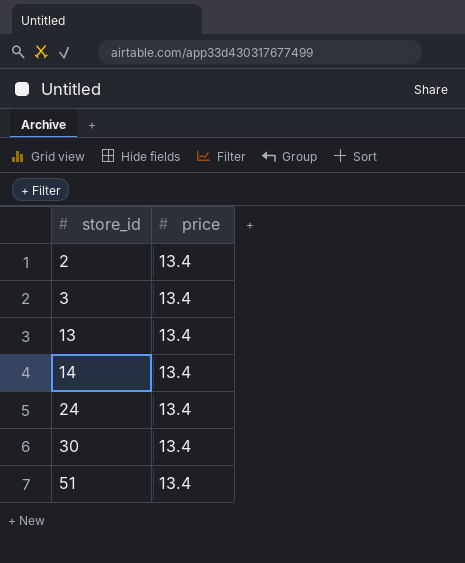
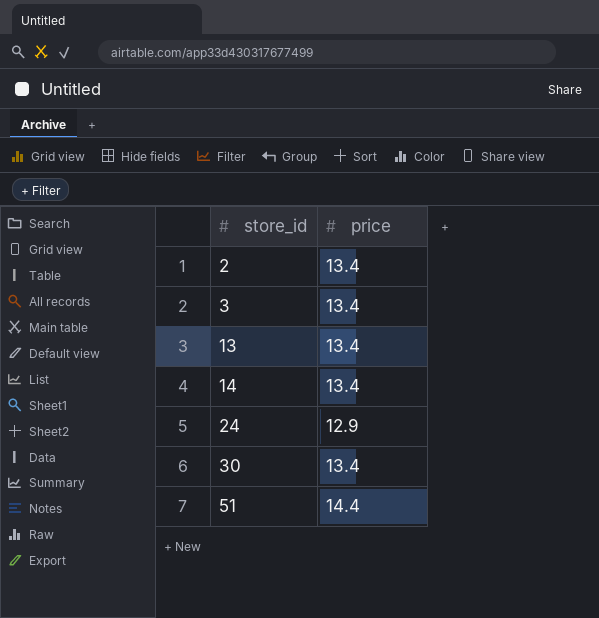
24 | price: 13.4 -> 12.9
51 | price: 13.4 -> 14.4

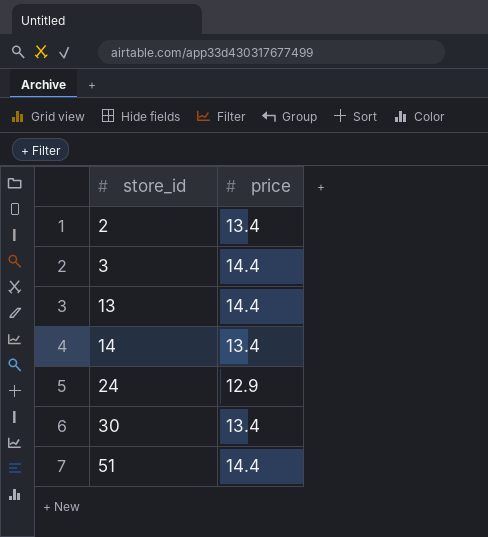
3 | price: 13.4 -> 14.4
13 | price: 13.4 -> 14.4

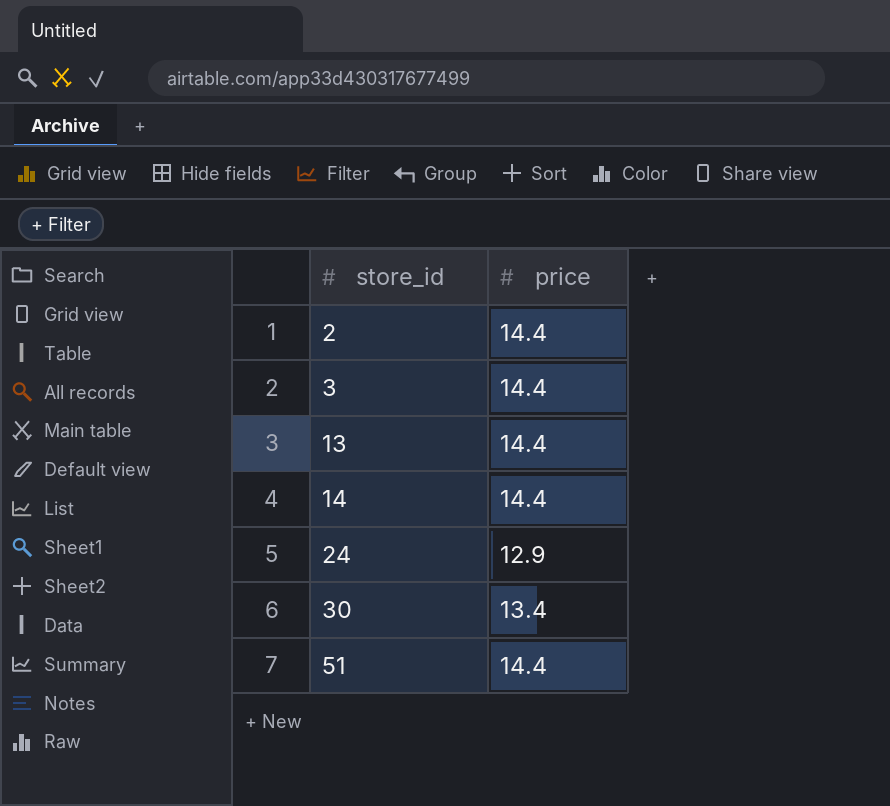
2 | price: 13.4 -> 14.4
14 | price: 13.4 -> 14.4

